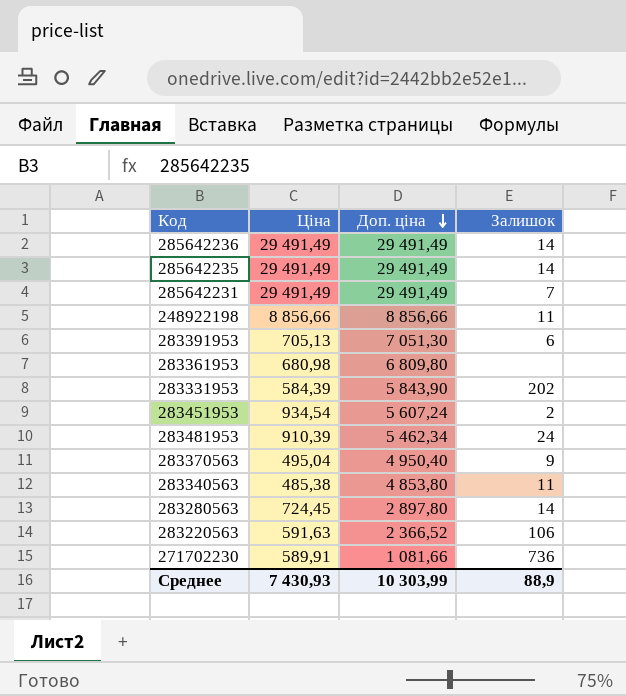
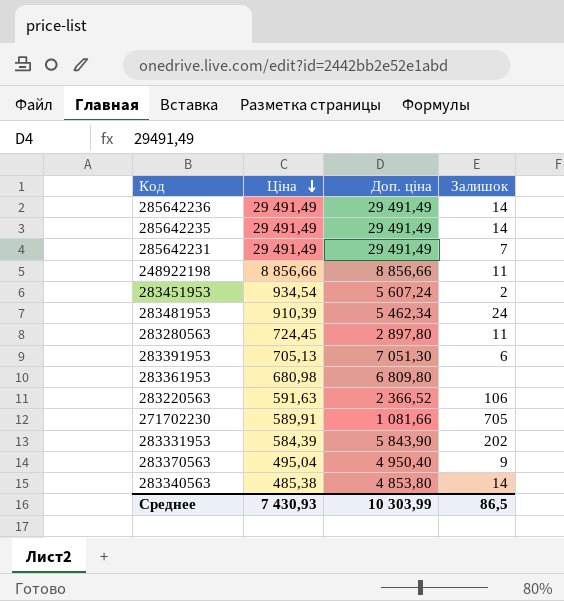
row order: Доп. ціна descending -> Ціна descending
283280563 | Залишок: 14 -> 11
271702230 | Залишок: 736 -> 705
283340563 | Залишок: 11 -> 14
Среднее | Залишок: 88,9 -> 86,5

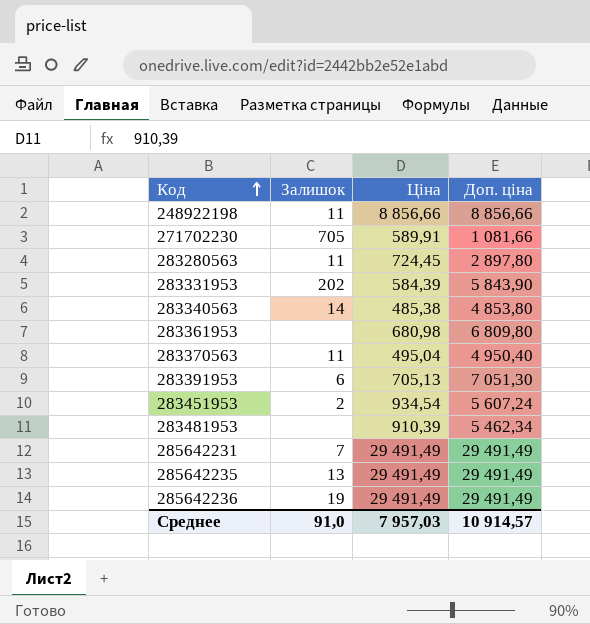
row order: Ціна descending -> Код ascending
column Залишок | position: 4 -> 2
row 283220563: 591,63 | 2 366,52 | 106 -> none
283370563 | Залишок: 9 -> 11
283481953 | Залишок: 24 -> none
285642235 | Залишок: 14 -> 13
285642236 | Залишок: 14 -> 19
Среднее | Залишок: 86,5 -> 91,0
Среднее | Ціна: 7 430,93 -> 7 957,03
Среднее | Доп. ціна: 10 303,99 -> 10 914,57

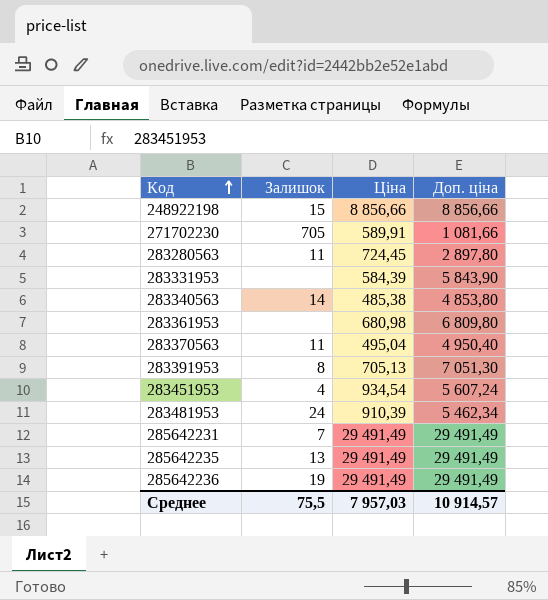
248922198 | Залишок: 11 -> 15
283331953 | Залишок: 202 -> none
283391953 | Залишок: 6 -> 8
283451953 | Залишок: 2 -> 4
283481953 | Залишок: none -> 24
Среднее | Залишок: 91,0 -> 75,5

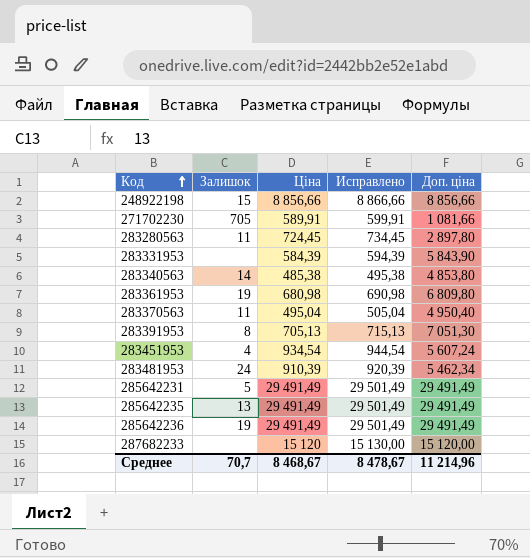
column Исправлено | formula: none -> [Ціна] + 10
283361953 | Залишок: none -> 19
285642231 | Залишок: 7 -> 5
row 287682233: none -> none | 15 120 | 15 130,00 | 15 120,00
Среднее | Залишок: 75,5 -> 70,7
Среднее | Ціна: 7 957,03 -> 8 468,67
Среднее | Доп. ціна: 10 914,57 -> 11 214,96

